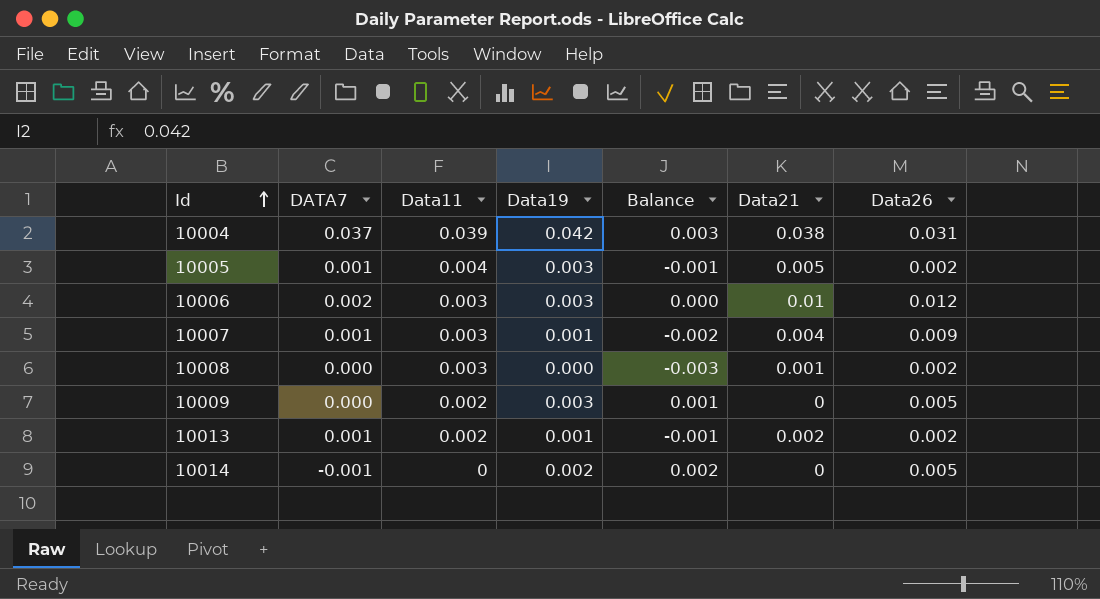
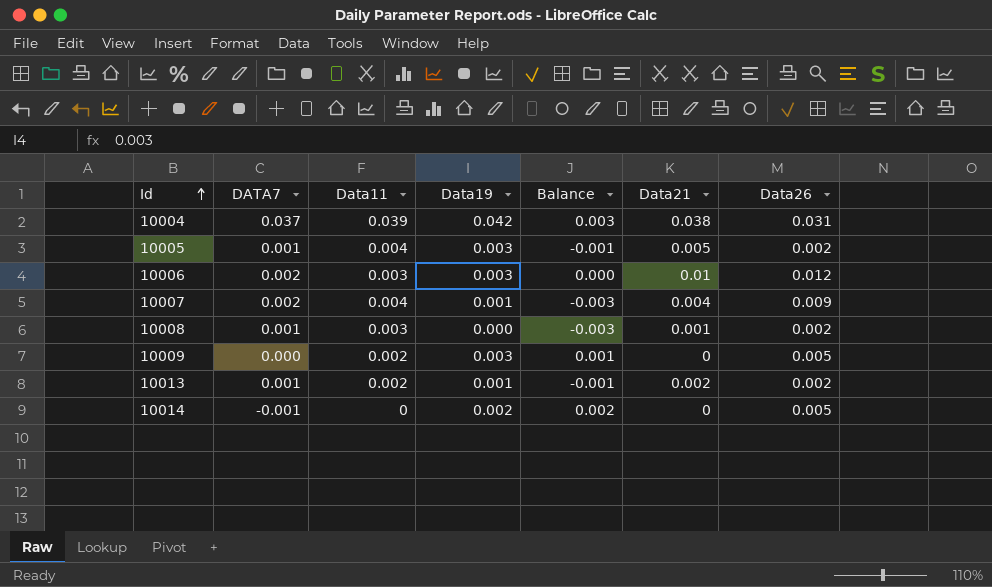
10007 | DATA7: 0.001 -> 0.002
10007 | Data11: 0.003 -> 0.004
10007 | Balance: -0.002 -> -0.003
10008 | DATA7: 0.000 -> 0.001

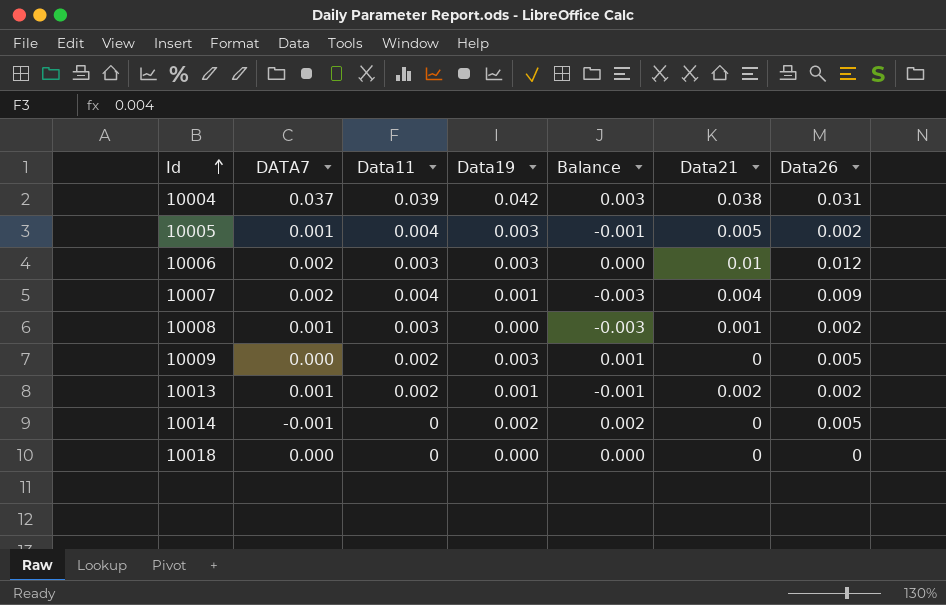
row 10018: none -> 0.000 | 0 | 0.000 | 0.000 | 0 | 0

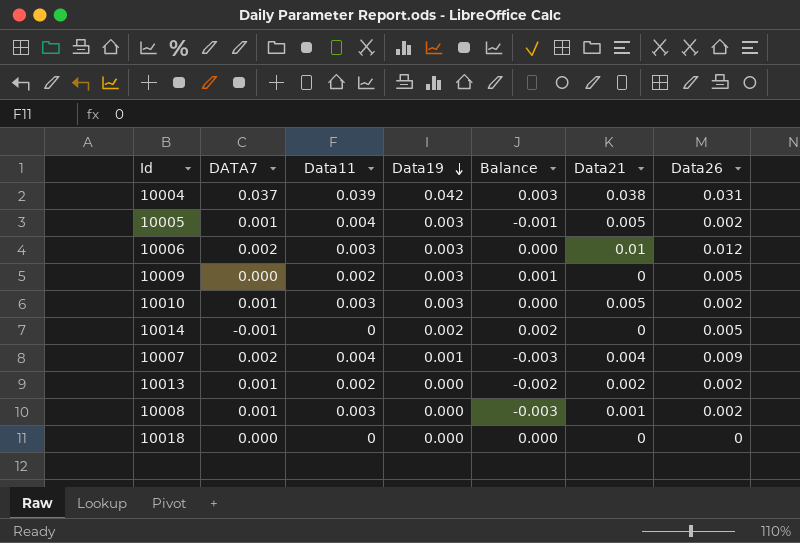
row order: Id ascending -> Data19 descending
row 10010: none -> 0.001 | 0.003 | 0.003 | 0.000 | 0.005 | 0.002
10013 | Data19: 0.001 -> 0.000
10013 | Balance: -0.001 -> -0.002

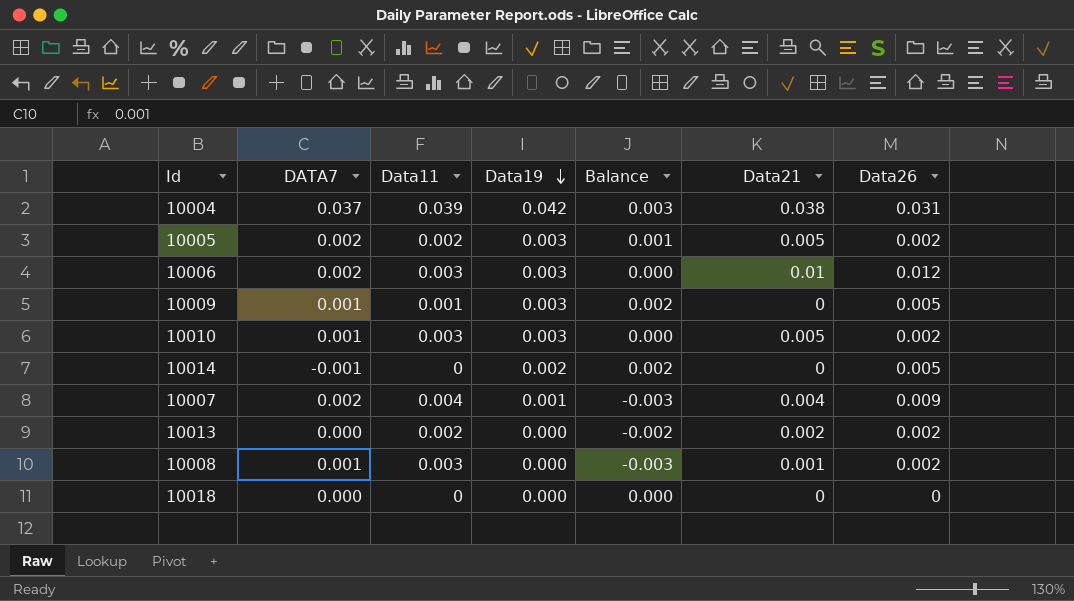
10005 | DATA7: 0.001 -> 0.002
10005 | Data11: 0.004 -> 0.002
10005 | Balance: -0.001 -> 0.001
10009 | DATA7: 0.000 -> 0.001
10009 | Data11: 0.002 -> 0.001
10009 | Balance: 0.001 -> 0.002
10013 | DATA7: 0.001 -> 0.000

